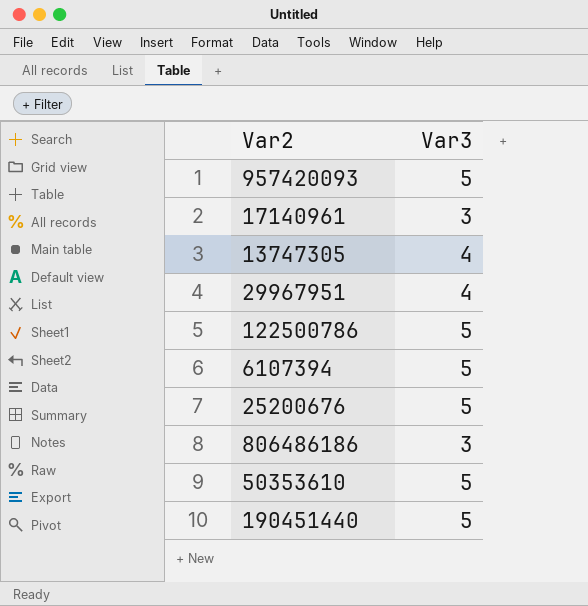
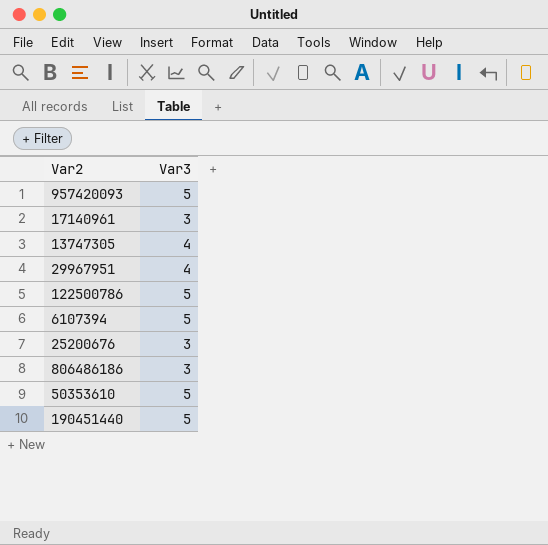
25200676 | Var3: 5 -> 3

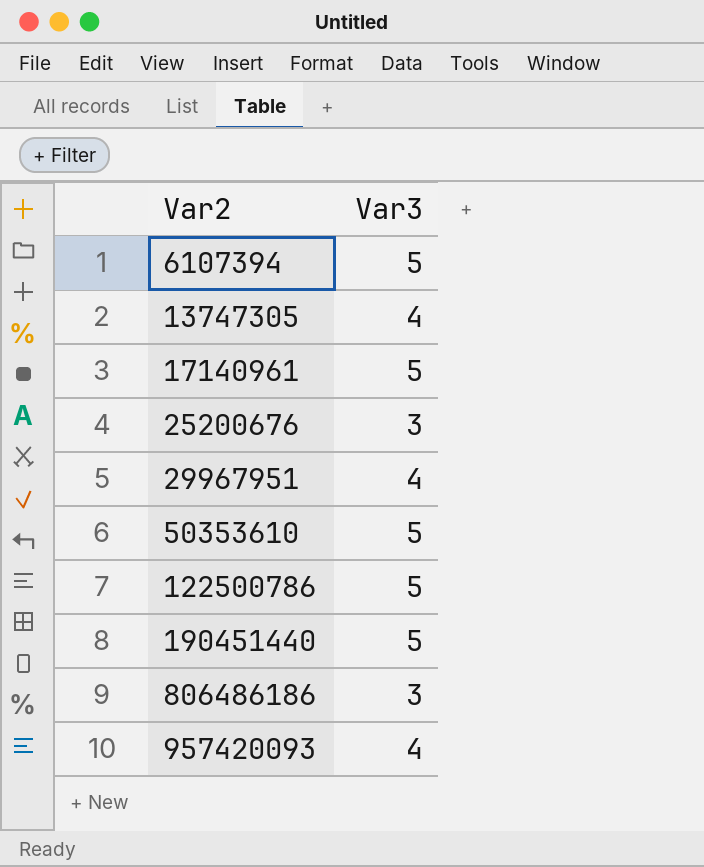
row order: none -> Var2 ascending
17140961 | Var3: 3 -> 5
957420093 | Var3: 5 -> 4

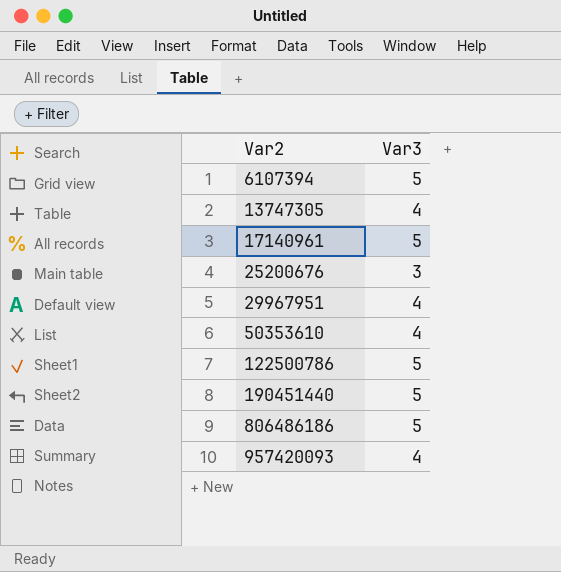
50353610 | Var3: 5 -> 4
806486186 | Var3: 3 -> 5

